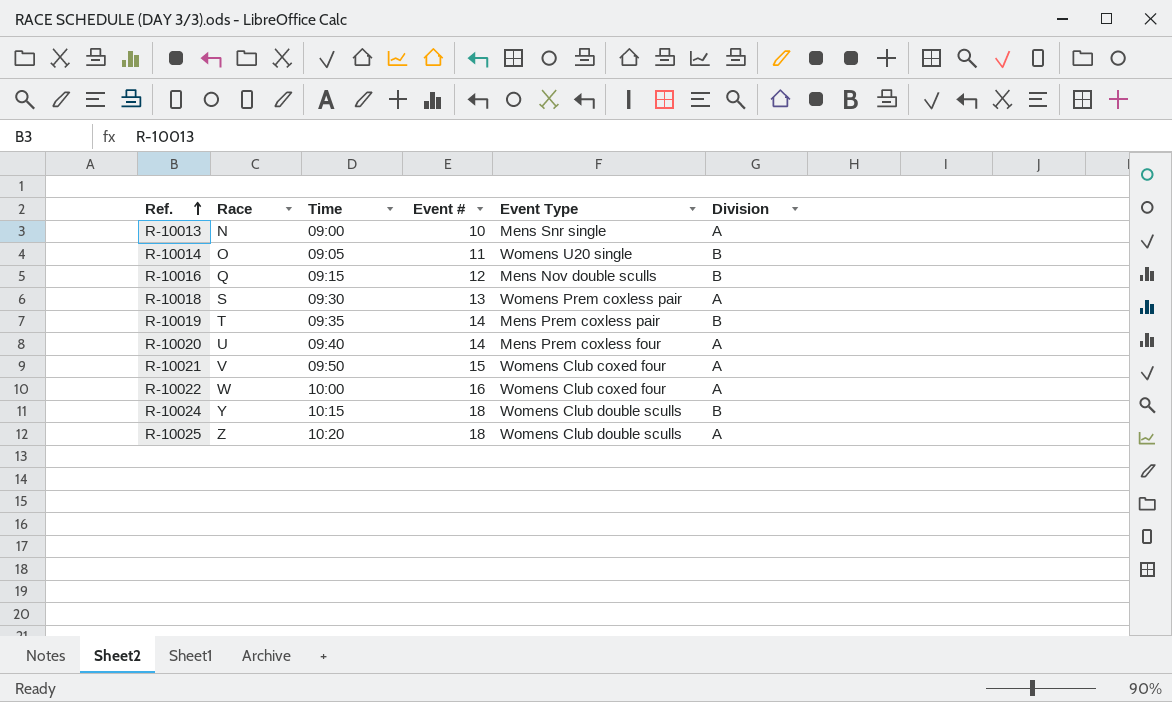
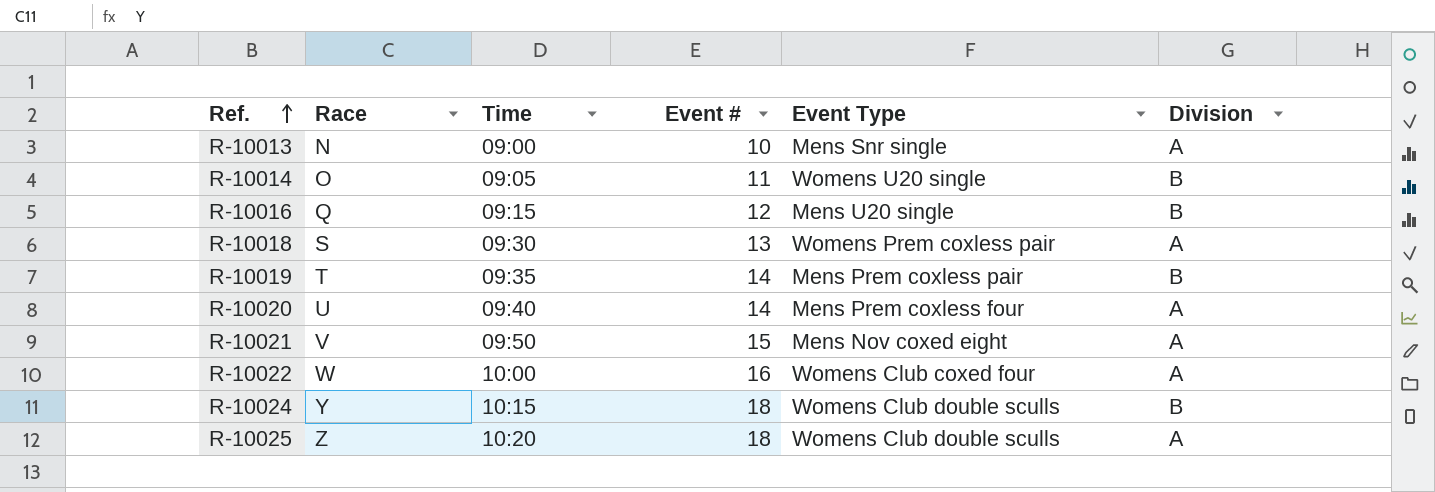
R-10016 | Event Type: Mens Nov double sculls -> Mens U20 single
R-10021 | Event Type: Womens Club coxed four -> Mens Nov coxed eight

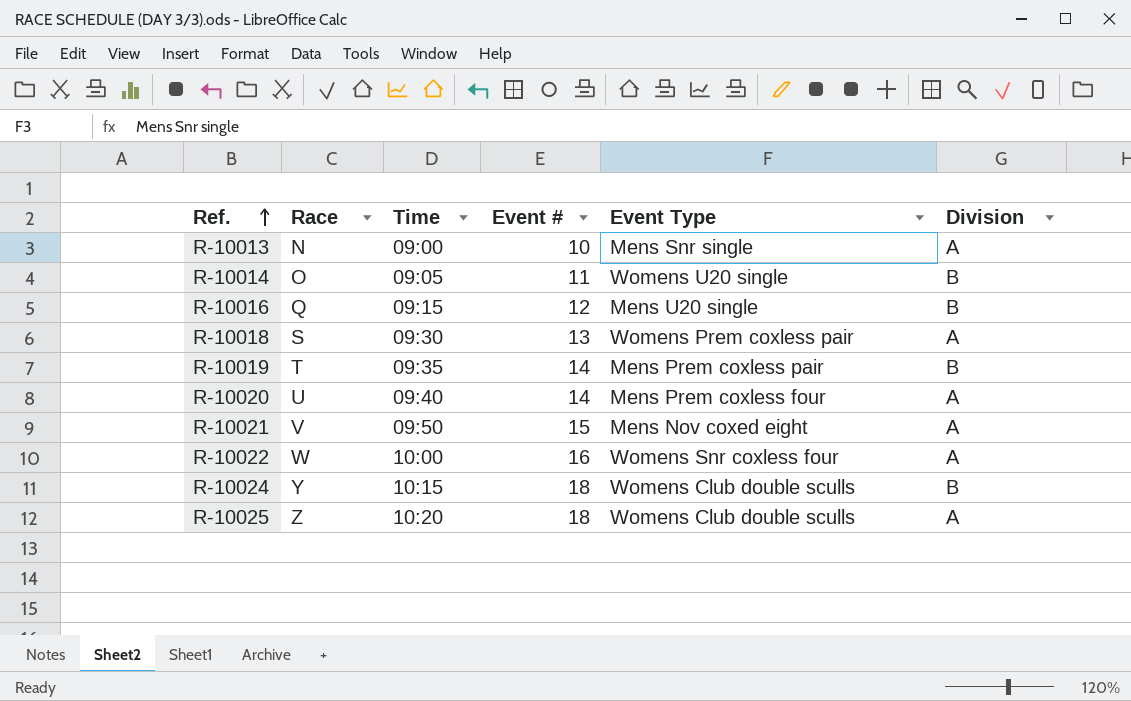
R-10022 | Event Type: Womens Club coxed four -> Womens Snr coxless four

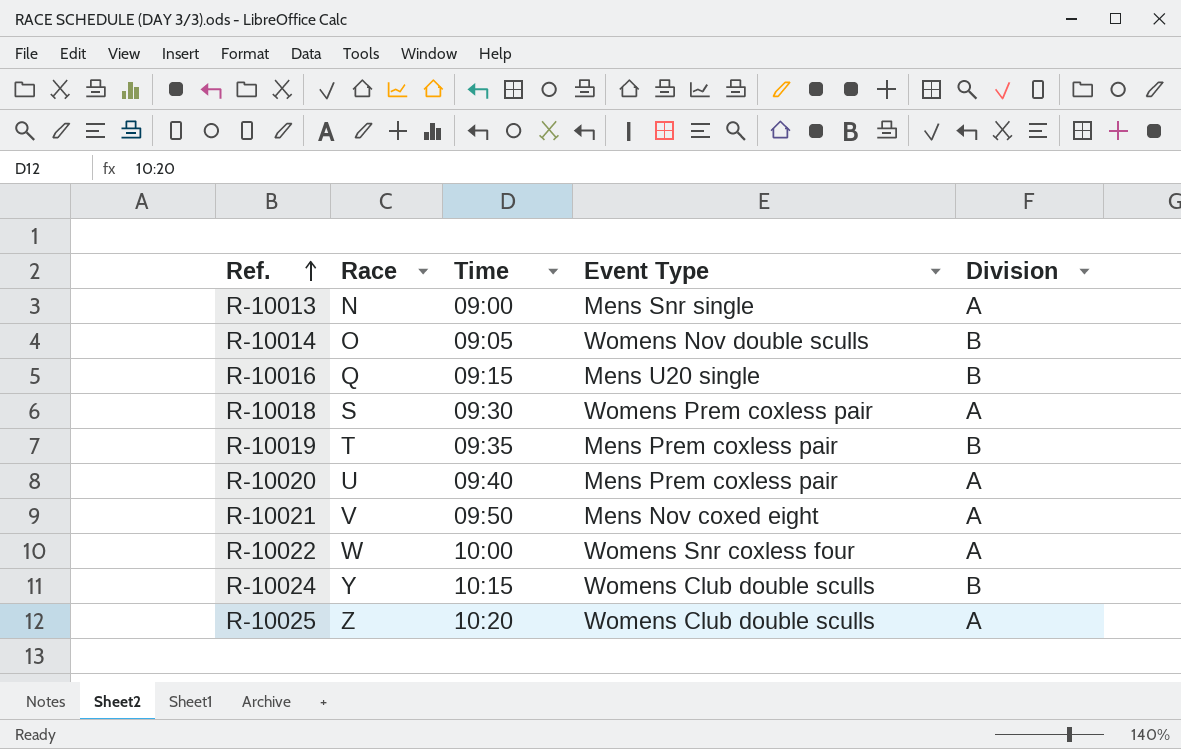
column Event # | position: 4 -> none
R-10014 | Event Type: Womens U20 single -> Womens Nov double sculls
R-10020 | Event Type: Mens Prem coxless four -> Mens Prem coxless pair

